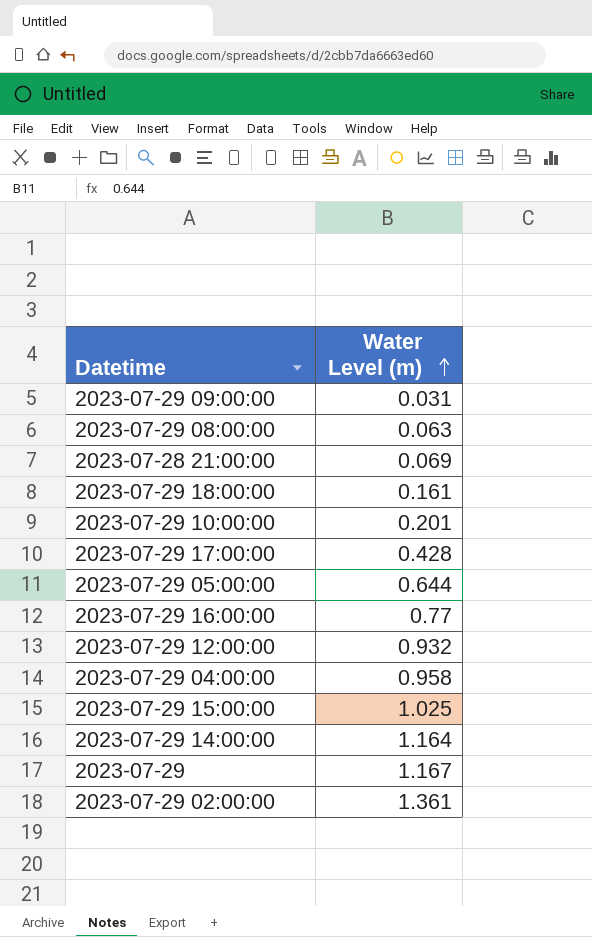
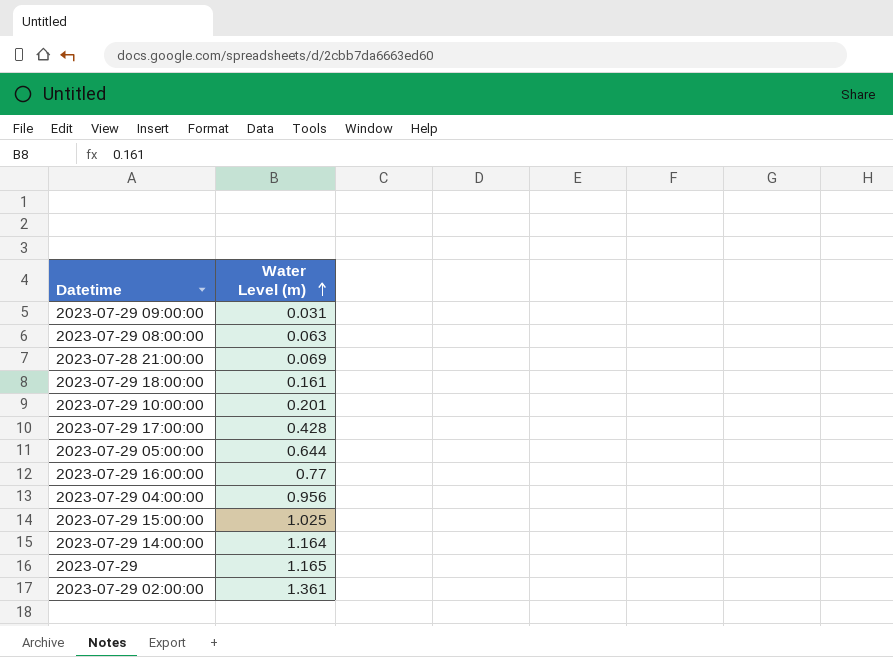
row 2023-07-29 12:00:00: 0.932 -> none
2023-07-29 04:00:00 | Water Level (m): 0.958 -> 0.956
2023-07-29 | Water Level (m): 1.167 -> 1.165

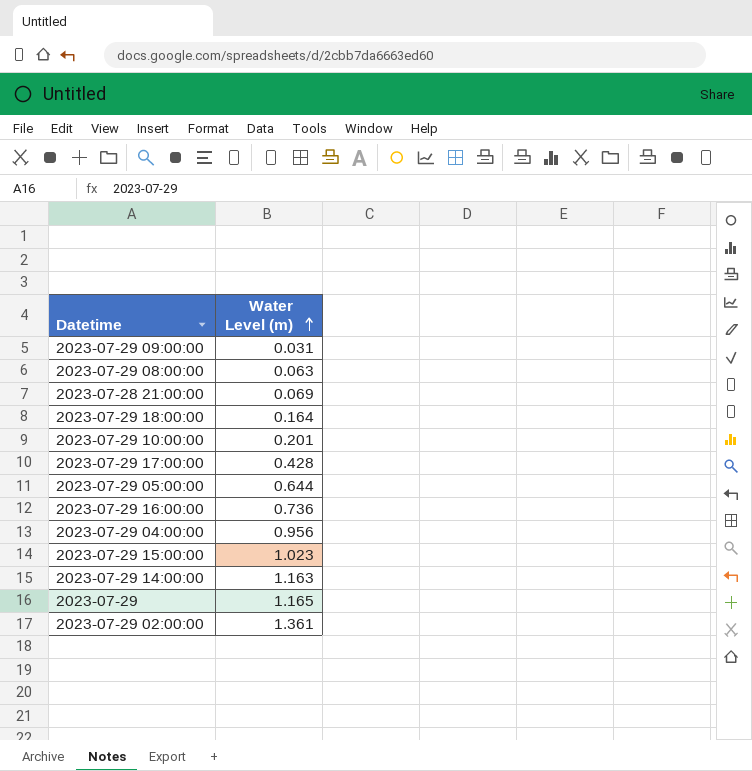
2023-07-29 18:00:00 | Water Level (m): 0.161 -> 0.164
2023-07-29 16:00:00 | Water Level (m): 0.77 -> 0.736
2023-07-29 15:00:00 | Water Level (m): 1.025 -> 1.023
2023-07-29 14:00:00 | Water Level (m): 1.164 -> 1.163

